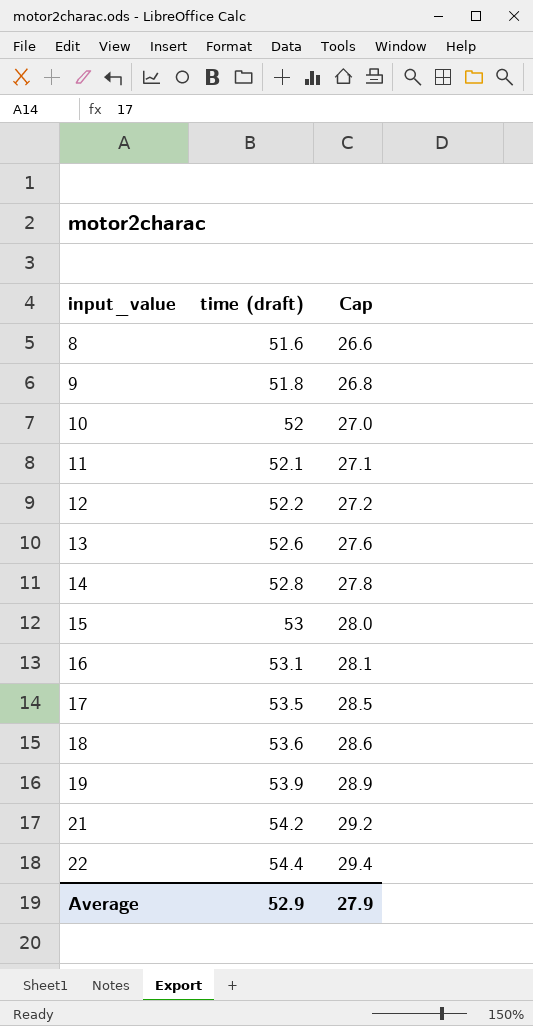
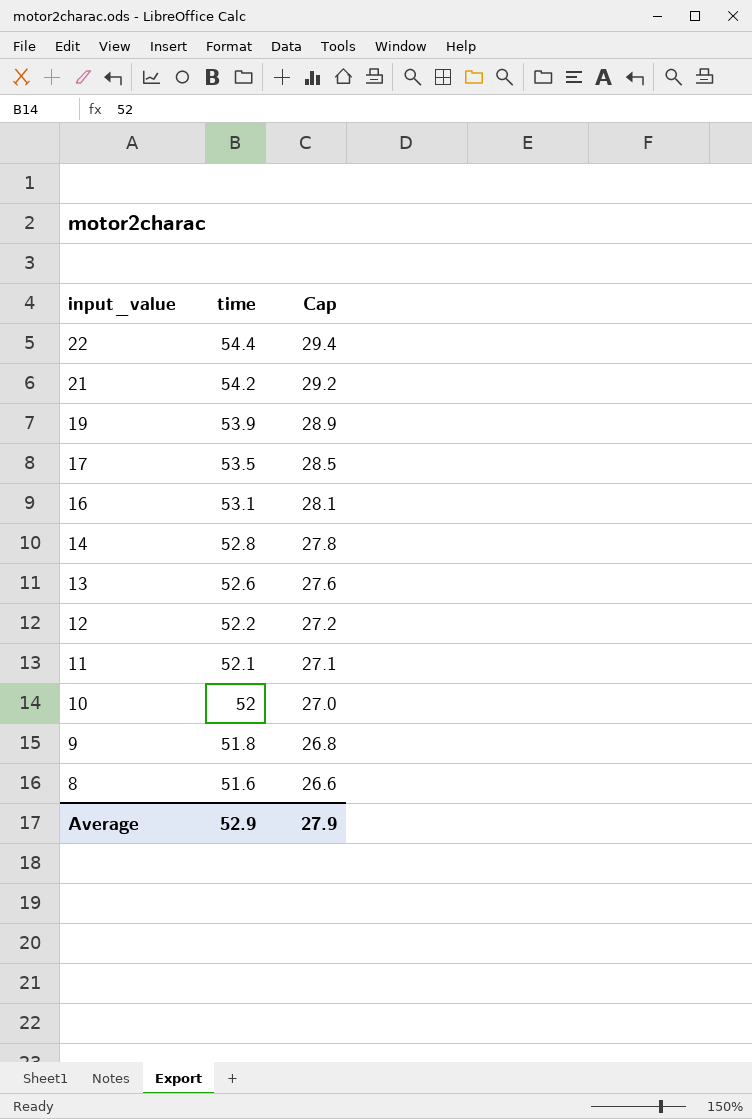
row order: input_value ascending -> input_value descending
column name: time (draft) -> time
row 15: 53 | 28.0 -> none
row 18: 53.6 | 28.6 -> none

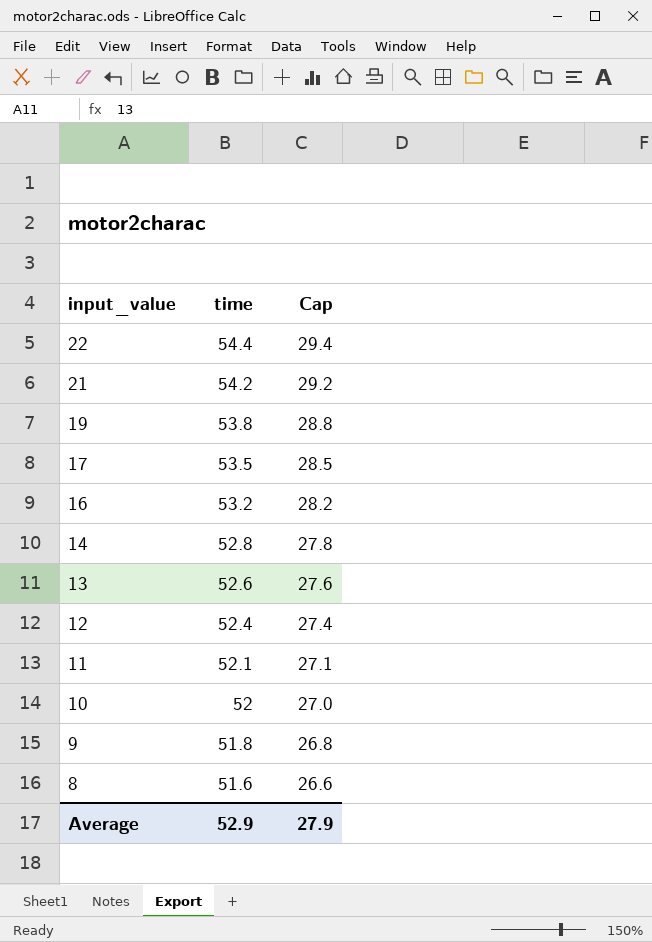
19 | time: 53.9 -> 53.8
19 | Cap: 28.9 -> 28.8
16 | time: 53.1 -> 53.2
16 | Cap: 28.1 -> 28.2
12 | time: 52.2 -> 52.4
12 | Cap: 27.2 -> 27.4

